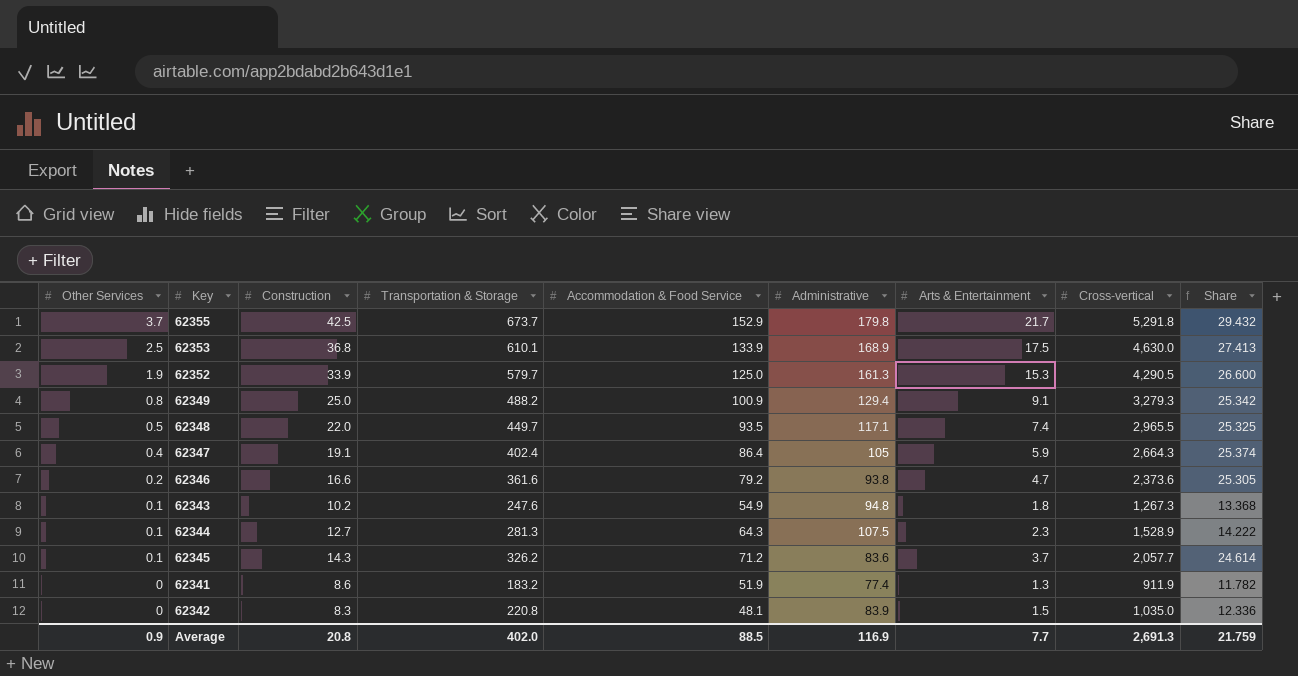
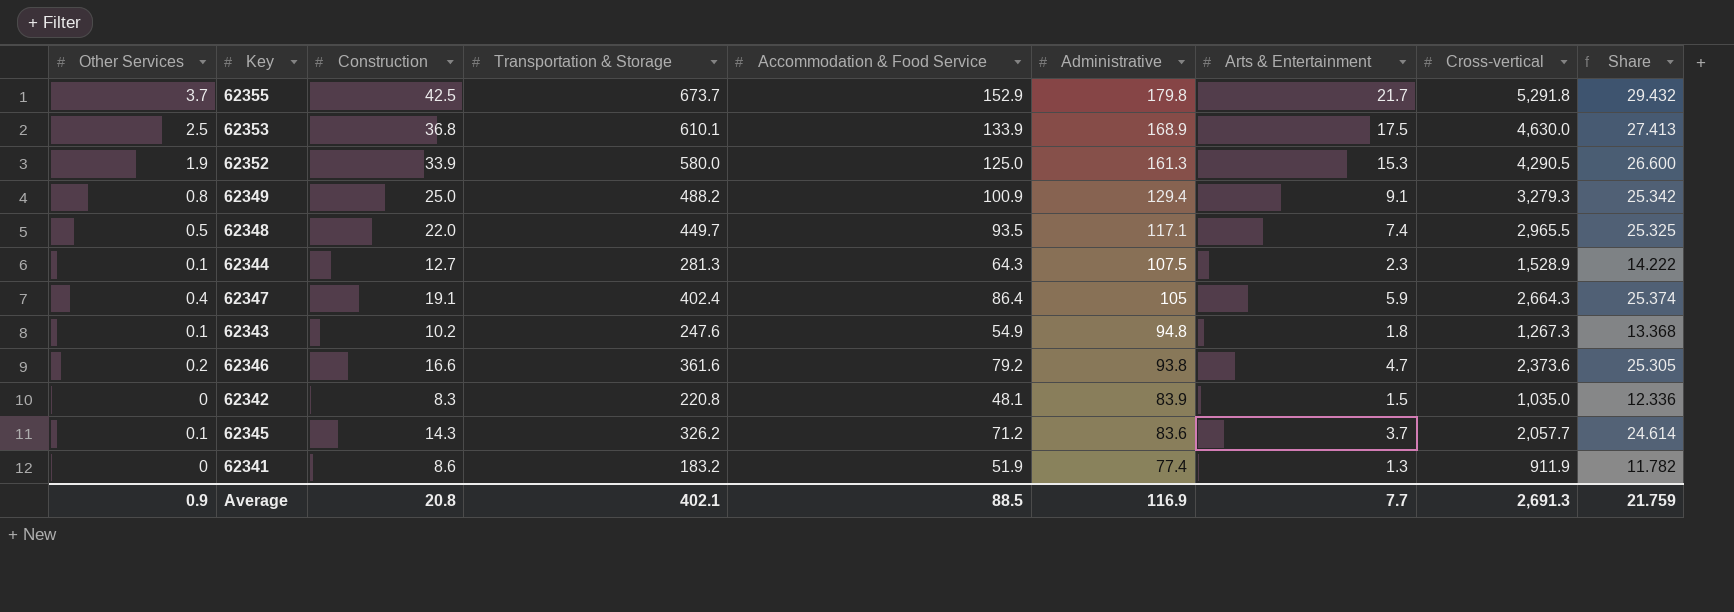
row order: Other Services descending -> Administrative descending
62352 | Transportation & Storage: 579.7 -> 580.0
Average | Transportation & Storage: 402.0 -> 402.1

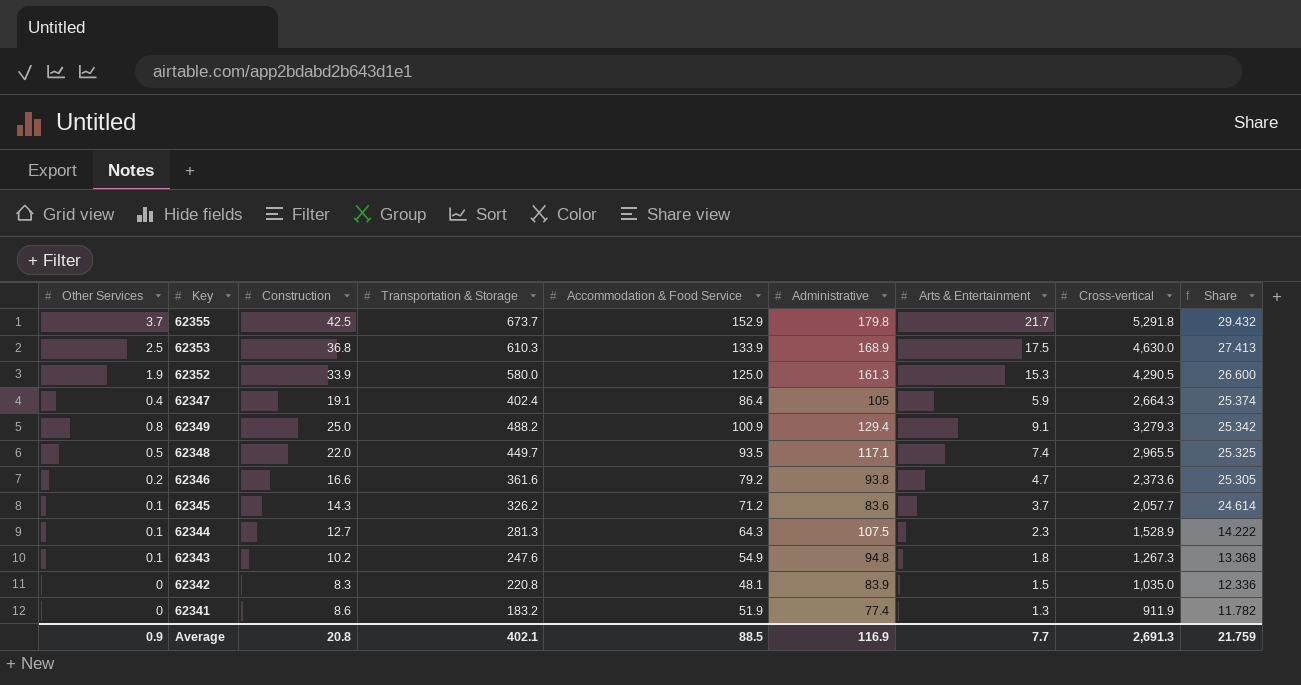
row order: Administrative descending -> Share descending
62353 | Transportation & Storage: 610.1 -> 610.3

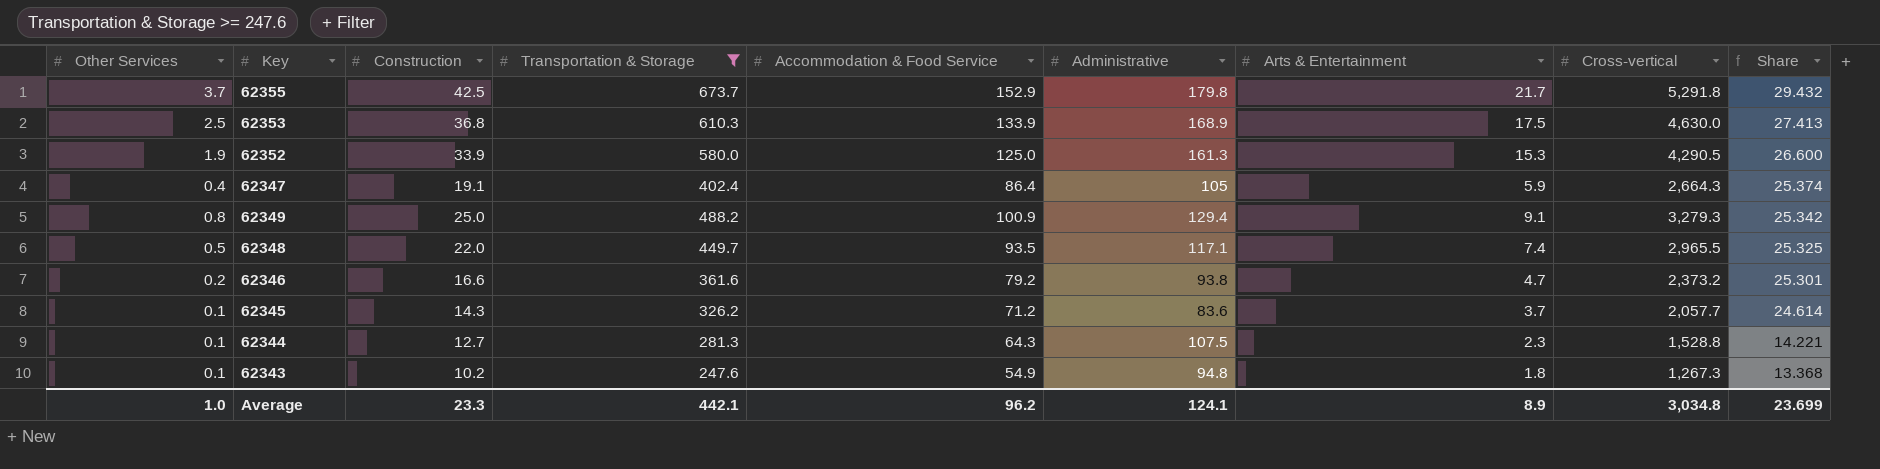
filter: none -> Transportation & Storage >= 247.6
62346 | Cross-vertical: 2,373.6 -> 2,373.2
62346 | Share: 25.305 -> 25.301
62344 | Cross-vertical: 1,528.9 -> 1,528.8
62344 | Share: 14.222 -> 14.221
Average | Other Services: 0.9 -> 1.0
Average | Construction: 20.8 -> 23.3
Average | Transportation & Storage: 402.1 -> 442.1
Average | Accommodation & Food Service: 88.5 -> 96.2
Average | Administrative: 116.9 -> 124.1
Average | Arts & Entertainment: 7.7 -> 8.9
Average | Cross-vertical: 2,691.3 -> 3,034.8
Average | Share: 21.759 -> 23.699

